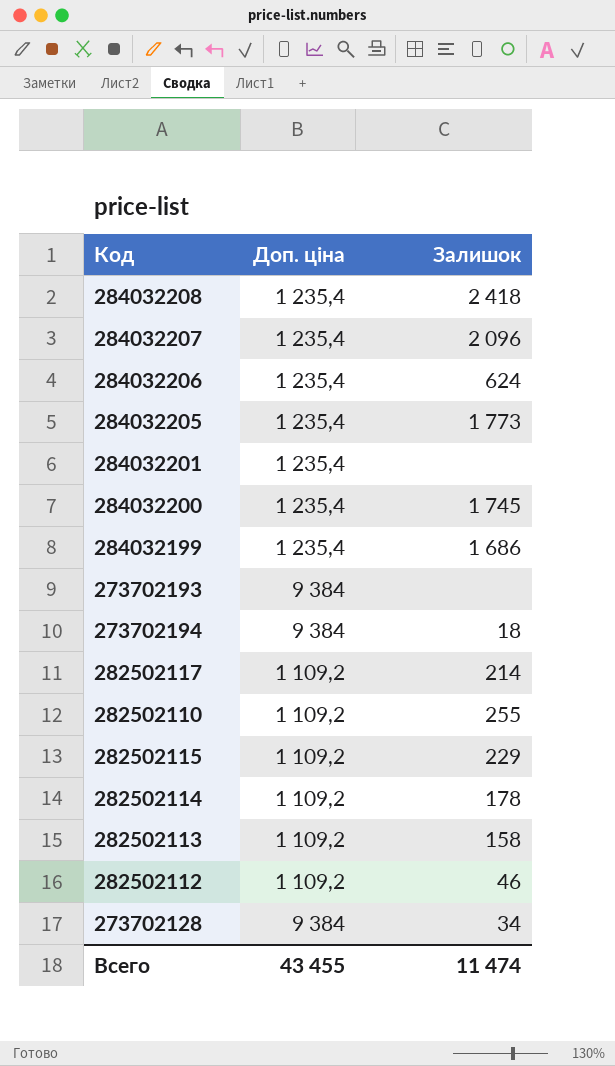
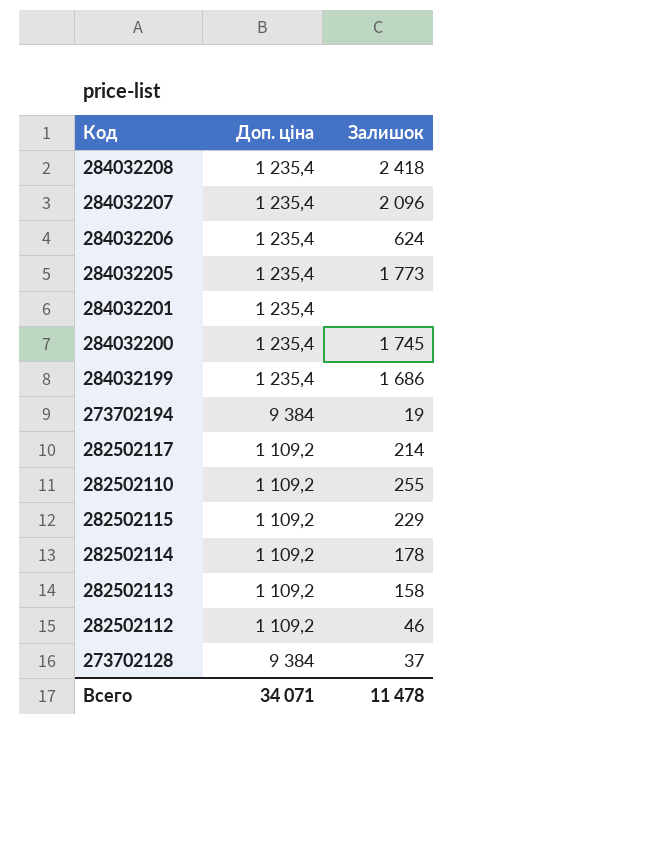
row 273702193: 9 384 | none -> none
273702194 | Залишок: 18 -> 19
273702128 | Залишок: 34 -> 37
Всего | Доп. ціна: 43 455 -> 34 071
Всего | Залишок: 11 474 -> 11 478

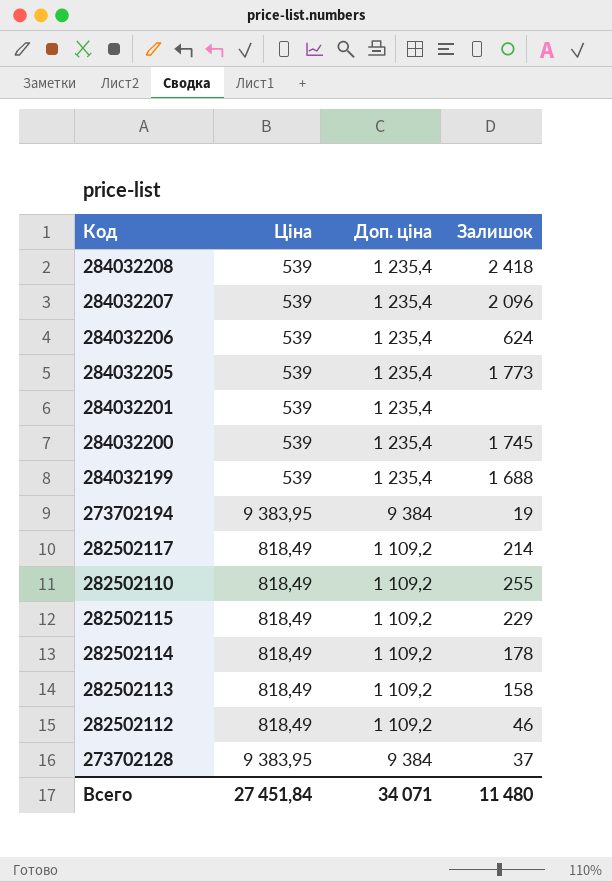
column Ціна | position: none -> 2
284032199 | Залишок: 1 686 -> 1 688
Всего | Залишок: 11 478 -> 11 480

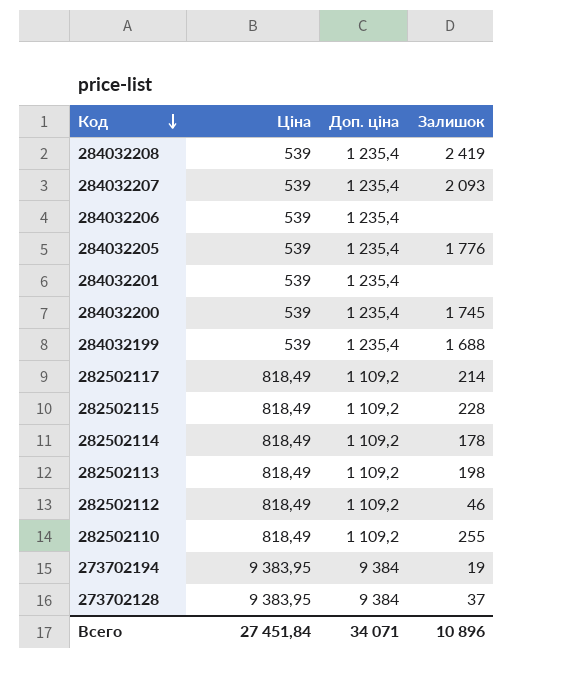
row order: none -> Код descending
284032208 | Залишок: 2 418 -> 2 419
284032207 | Залишок: 2 096 -> 2 093
284032206 | Залишок: 624 -> none
284032205 | Залишок: 1 773 -> 1 776
282502115 | Залишок: 229 -> 228
282502113 | Залишок: 158 -> 198
Всего | Залишок: 11 480 -> 10 896

